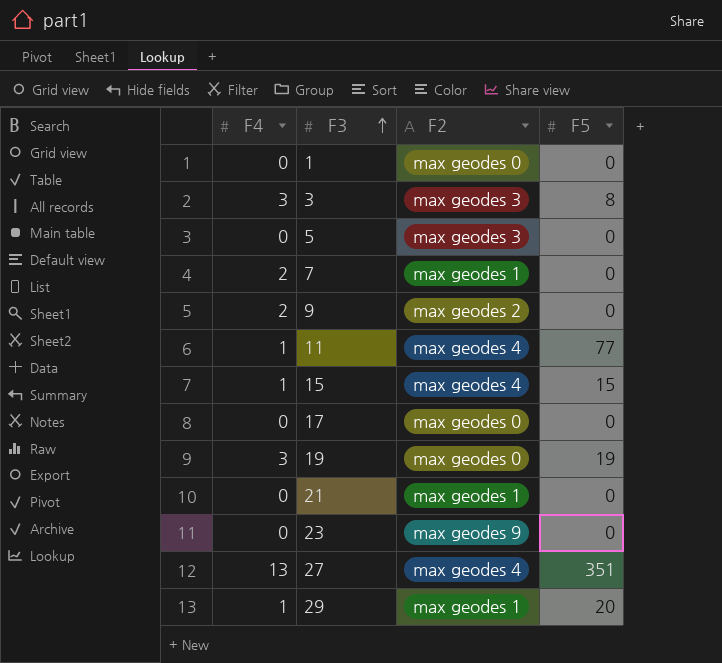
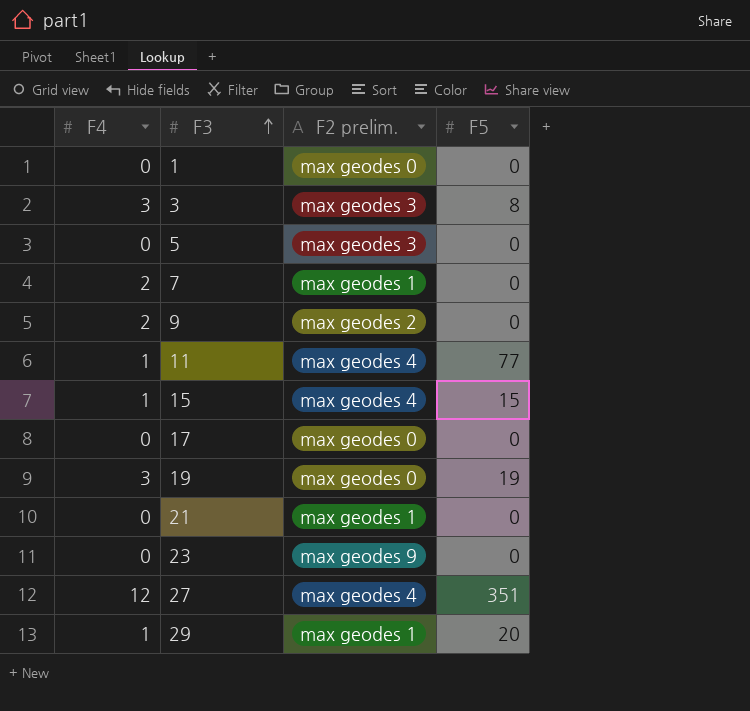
column name: F2 -> F2 prelim.
27 | F4: 13 -> 12

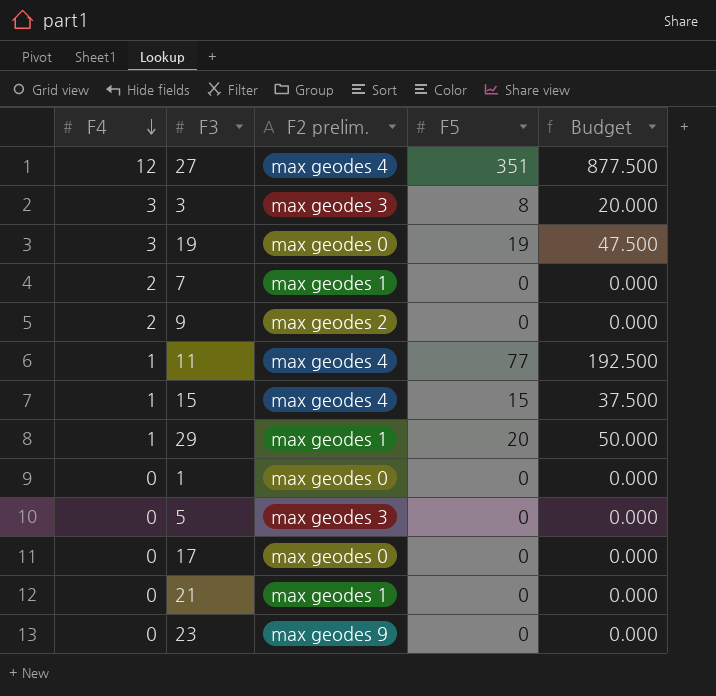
row order: F3 ascending -> F4 descending
column Budget | formula: none -> [F5] * 2.5

